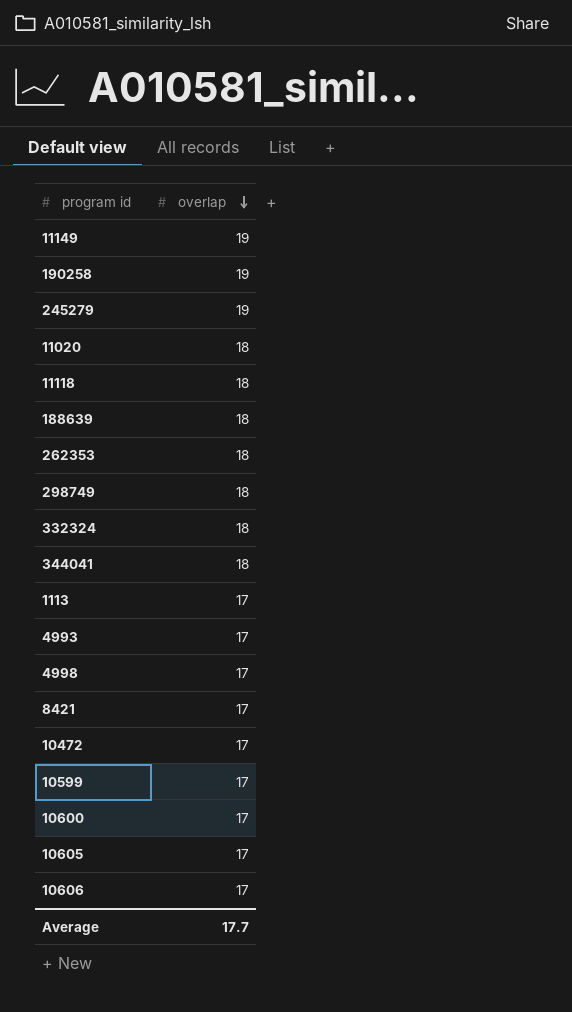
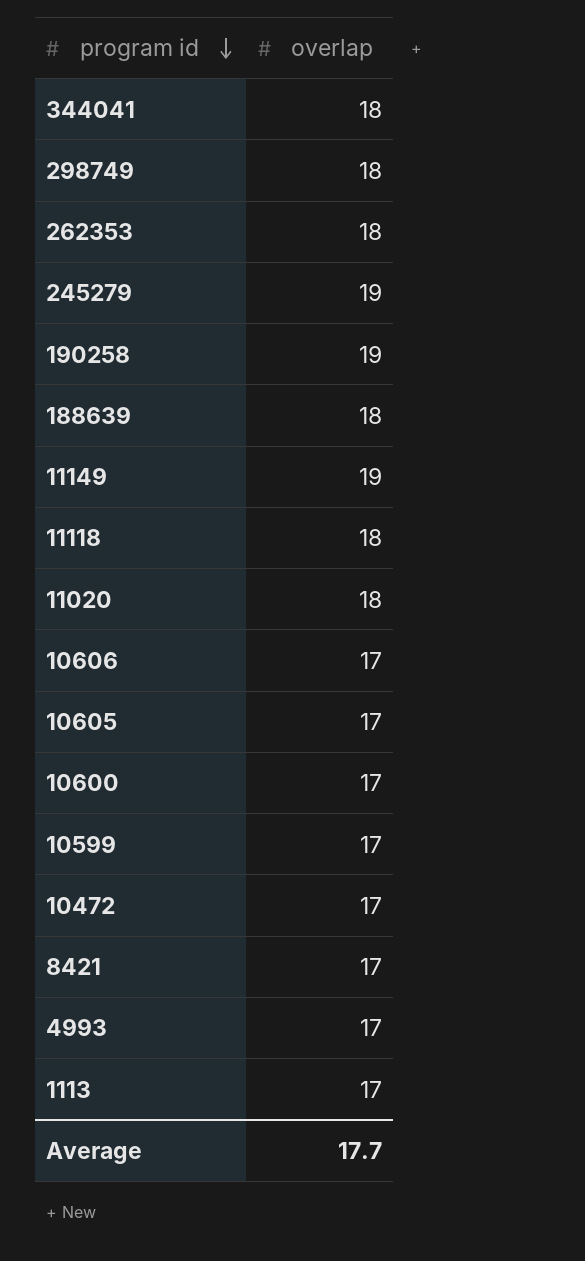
row order: overlap descending -> program id descending
row 332324: 18 -> none
row 4998: 17 -> none

